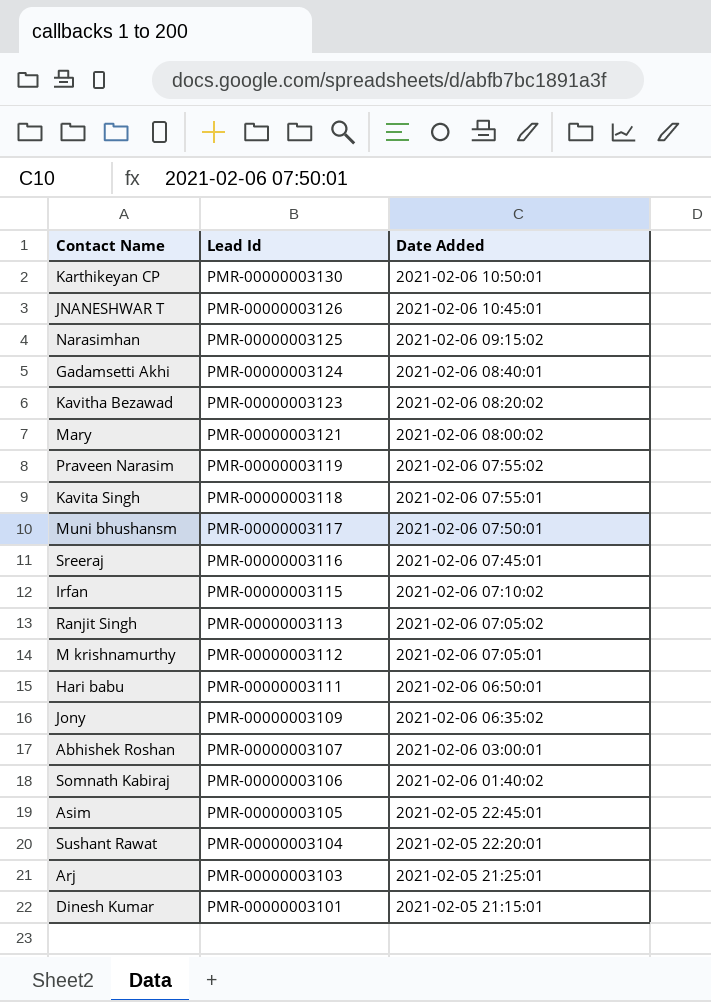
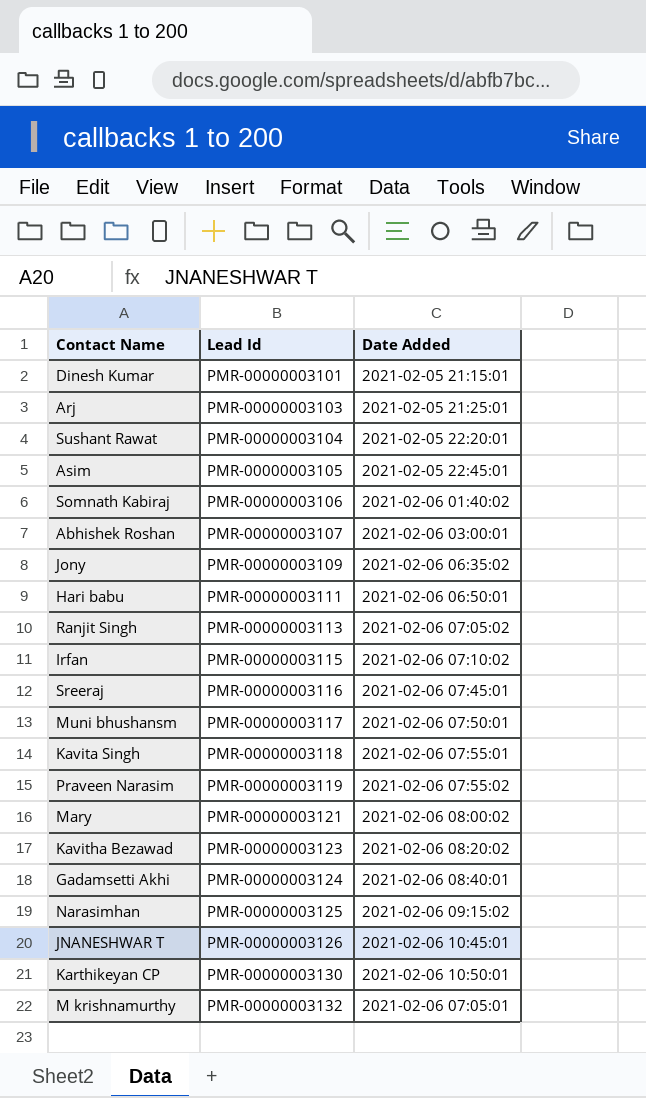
row order: Lead Id descending -> Lead Id ascending
M krishnamurthy | Lead Id: PMR-00000003112 -> PMR-00000003132

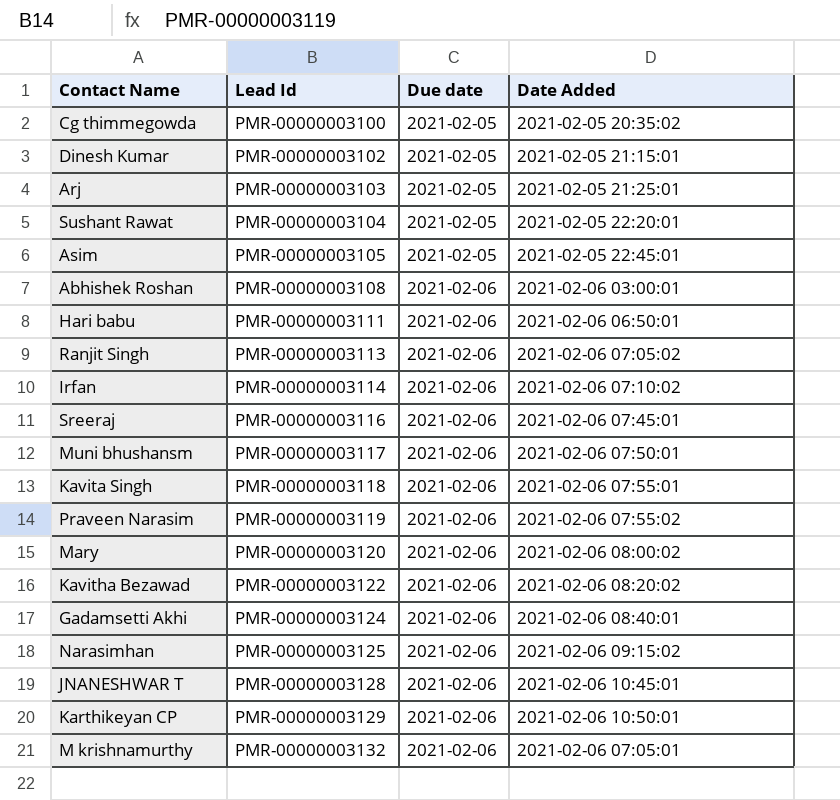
column Due date | position: none -> 3
row Somnath Kabiraj: PMR-00000003106 | 2021-02-06 01:40:02 -> none
row Jony: PMR-00000003109 | 2021-02-06 06:35:02 -> none
row Cg thimmegowda: none -> PMR-00000003100 | 2021-02-05 | 2021-02-05 20:35:02
Dinesh Kumar | Lead Id: PMR-00000003101 -> PMR-00000003102
Abhishek Roshan | Lead Id: PMR-00000003107 -> PMR-00000003108
Irfan | Lead Id: PMR-00000003115 -> PMR-00000003114
Mary | Lead Id: PMR-00000003121 -> PMR-00000003120
Kavitha Bezawad | Lead Id: PMR-00000003123 -> PMR-00000003122
JNANESHWAR T | Lead Id: PMR-00000003126 -> PMR-00000003128
Karthikeyan CP | Lead Id: PMR-00000003130 -> PMR-00000003129

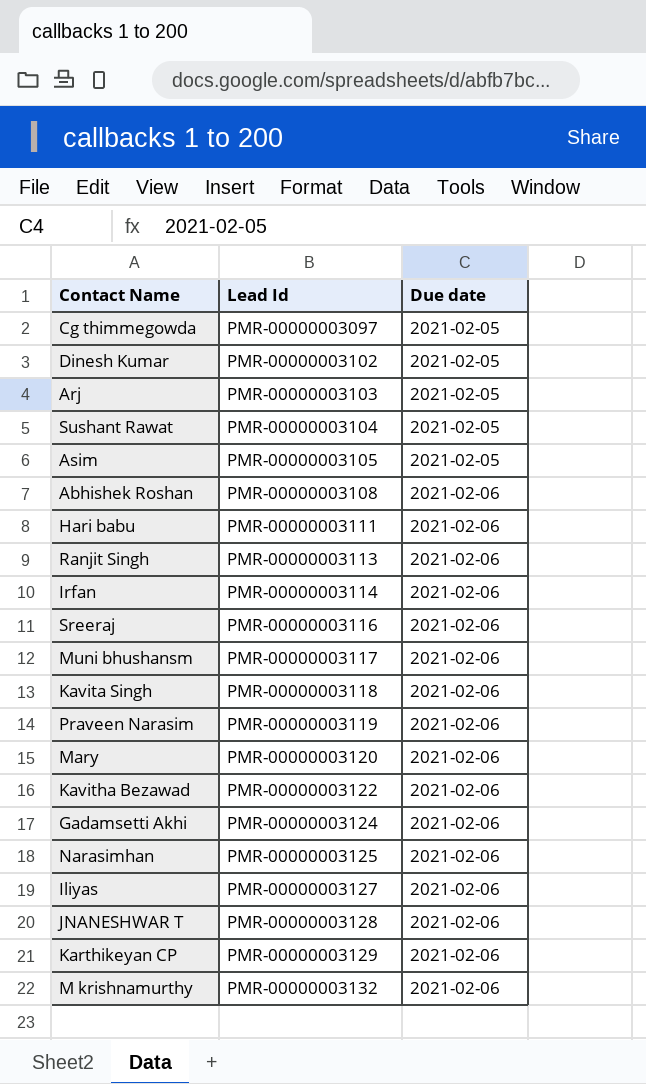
column Date Added | position: 4 -> none
Cg thimmegowda | Lead Id: PMR-00000003100 -> PMR-00000003097
row Iliyas: none -> PMR-00000003127 | 2021-02-06

